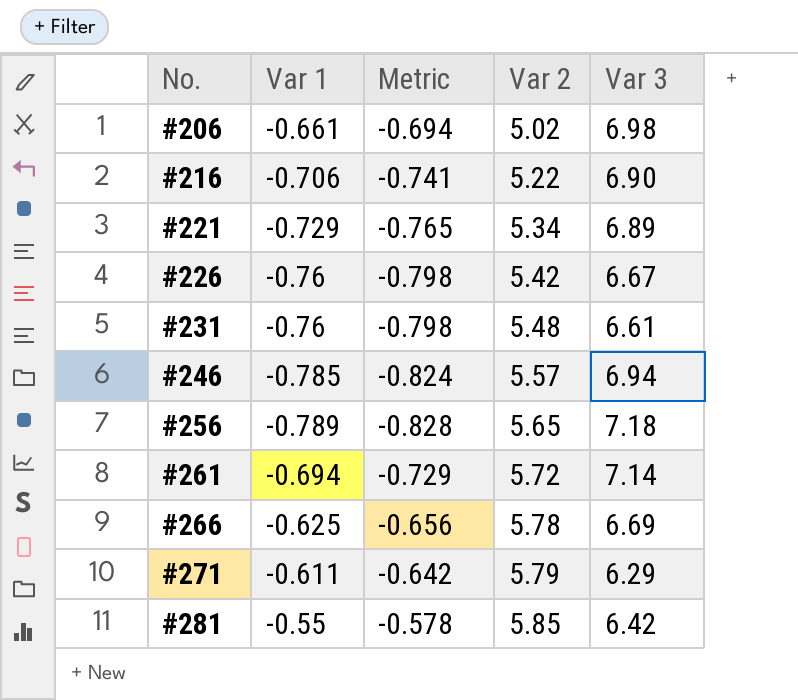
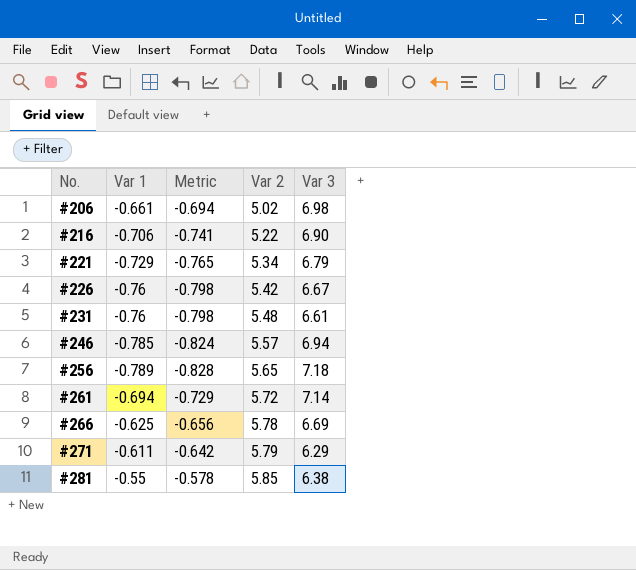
#221 | Var 3: 6.89 -> 6.79
#281 | Var 3: 6.42 -> 6.38

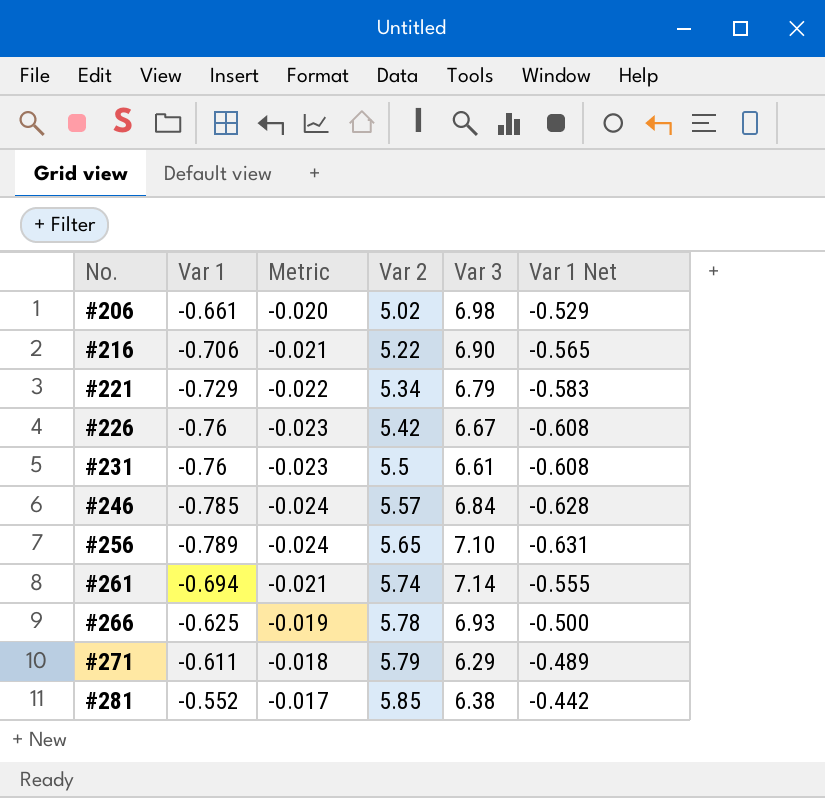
column Metric | formula: [Var 1] * 1.05 -> [Var 1] * 0.03
column Var 1 Net | formula: none -> [Var 1] * 0.8
#231 | Var 2: 5.48 -> 5.5
#246 | Var 3: 6.94 -> 6.84
#256 | Var 3: 7.18 -> 7.10
#261 | Var 2: 5.72 -> 5.74
#266 | Var 3: 6.69 -> 6.93
#281 | Var 1: -0.55 -> -0.552

